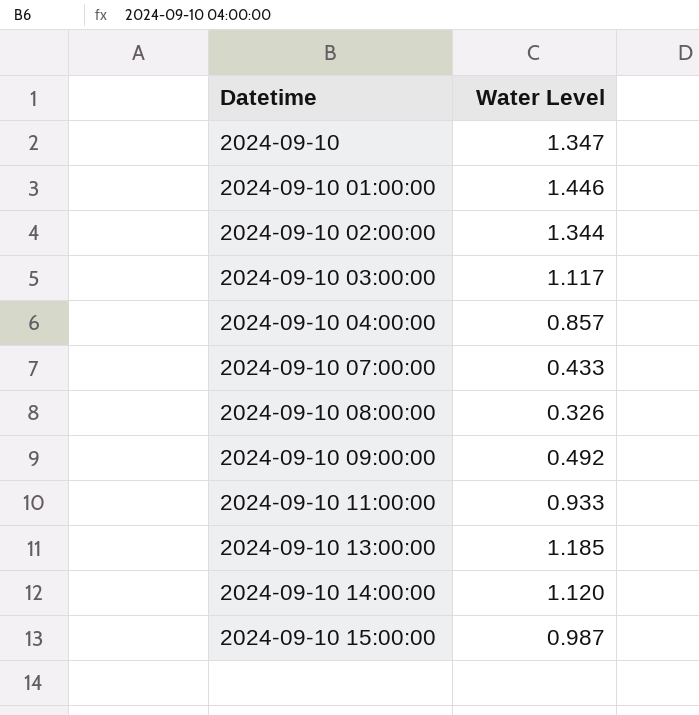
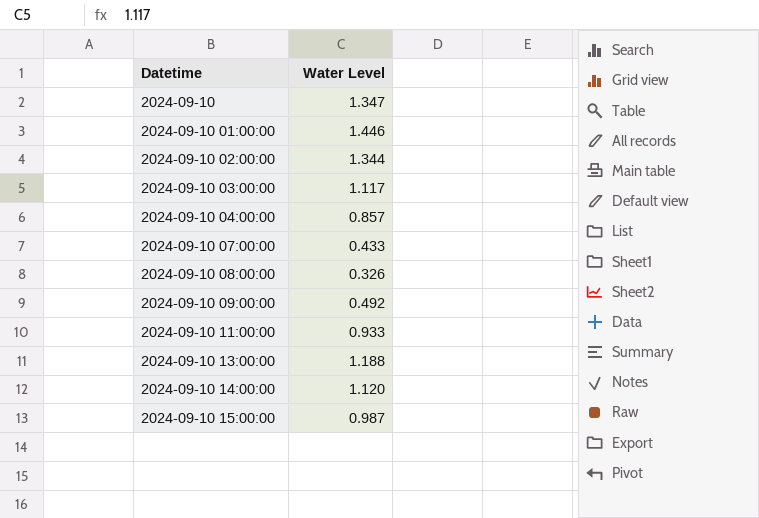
2024-09-10 13:00:00 | Water Level: 1.185 -> 1.188

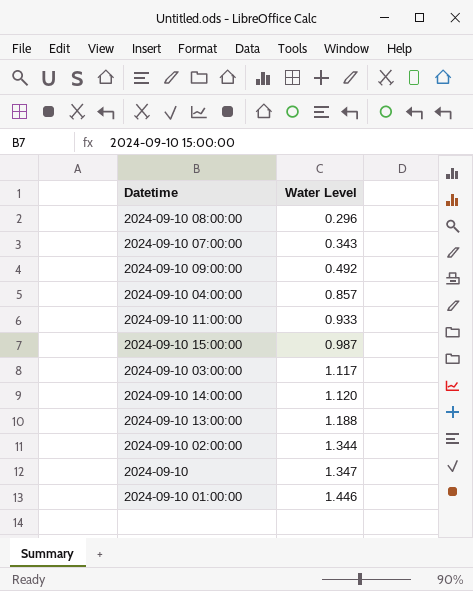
row order: Datetime ascending -> Water Level ascending
2024-09-10 08:00:00 | Water Level: 0.326 -> 0.296
2024-09-10 07:00:00 | Water Level: 0.433 -> 0.343

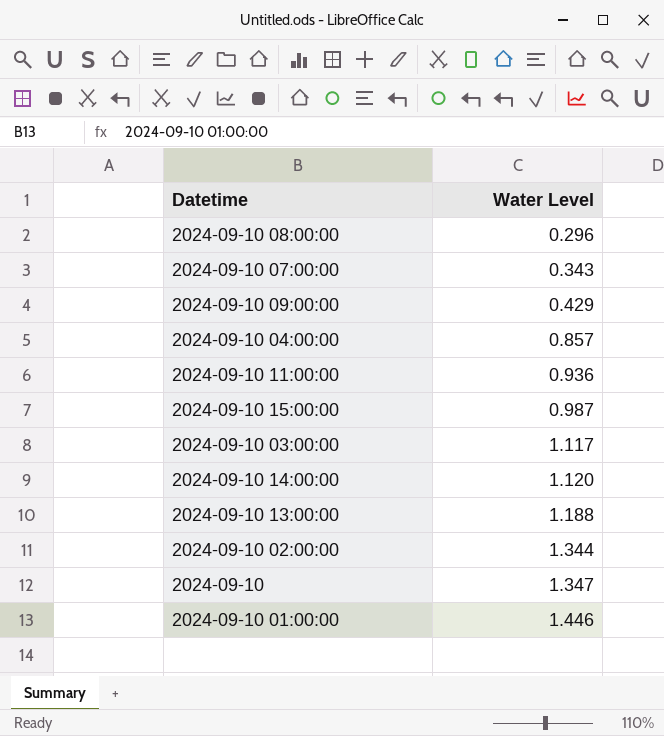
2024-09-10 09:00:00 | Water Level: 0.492 -> 0.429
2024-09-10 11:00:00 | Water Level: 0.933 -> 0.936

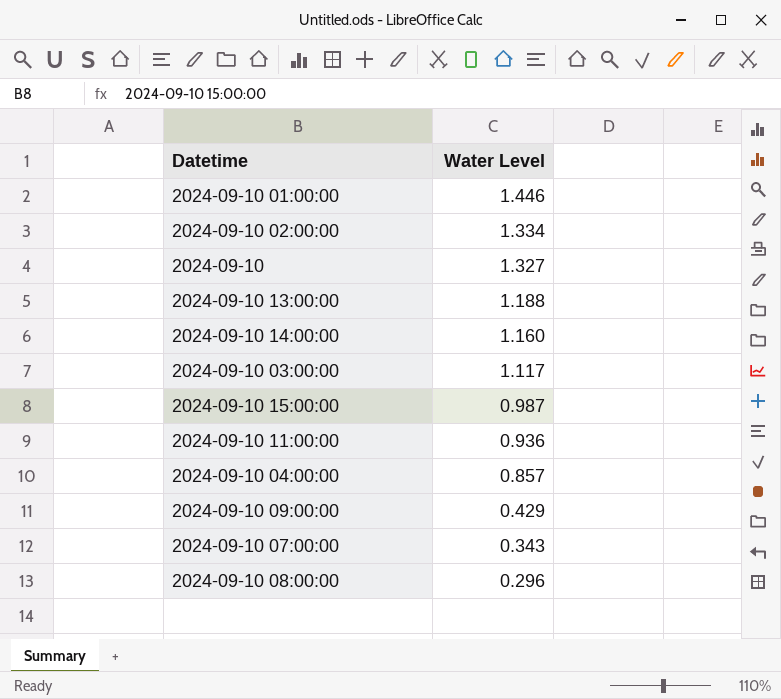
row order: Water Level ascending -> Water Level descending
2024-09-10 02:00:00 | Water Level: 1.344 -> 1.334
2024-09-10 | Water Level: 1.347 -> 1.327
2024-09-10 14:00:00 | Water Level: 1.120 -> 1.160

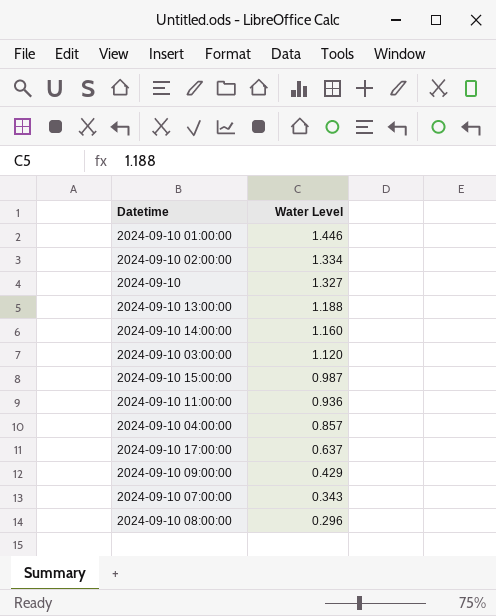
2024-09-10 03:00:00 | Water Level: 1.117 -> 1.120
row 2024-09-10 17:00:00: none -> 0.637

